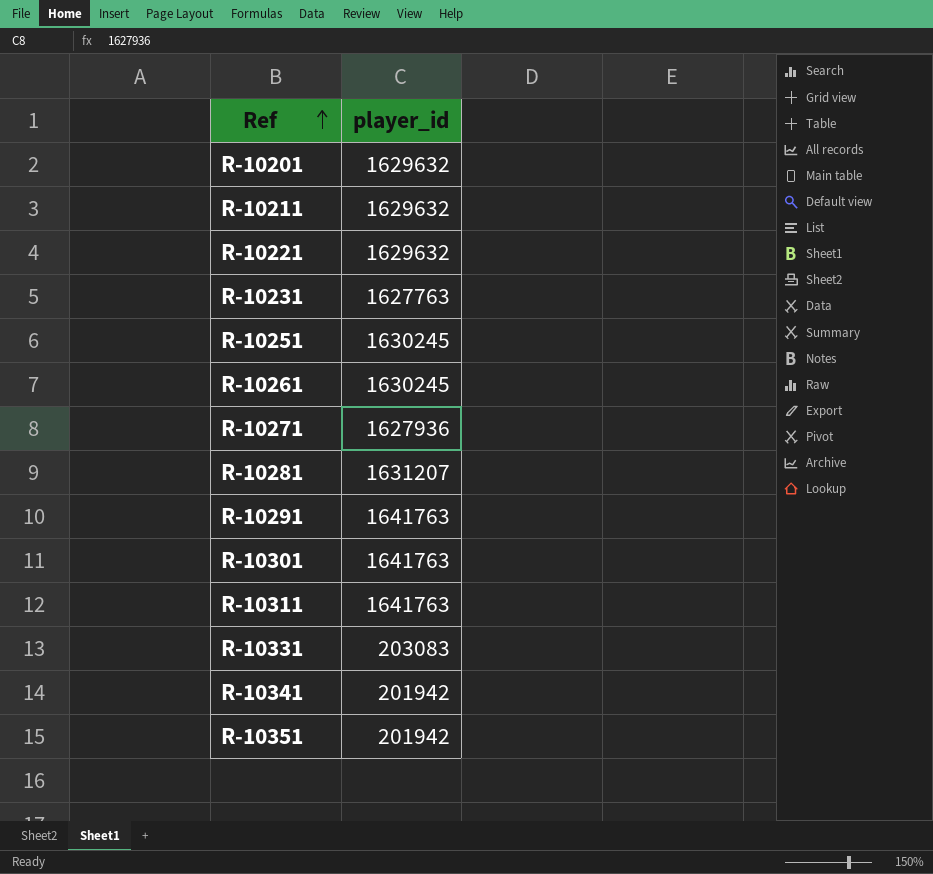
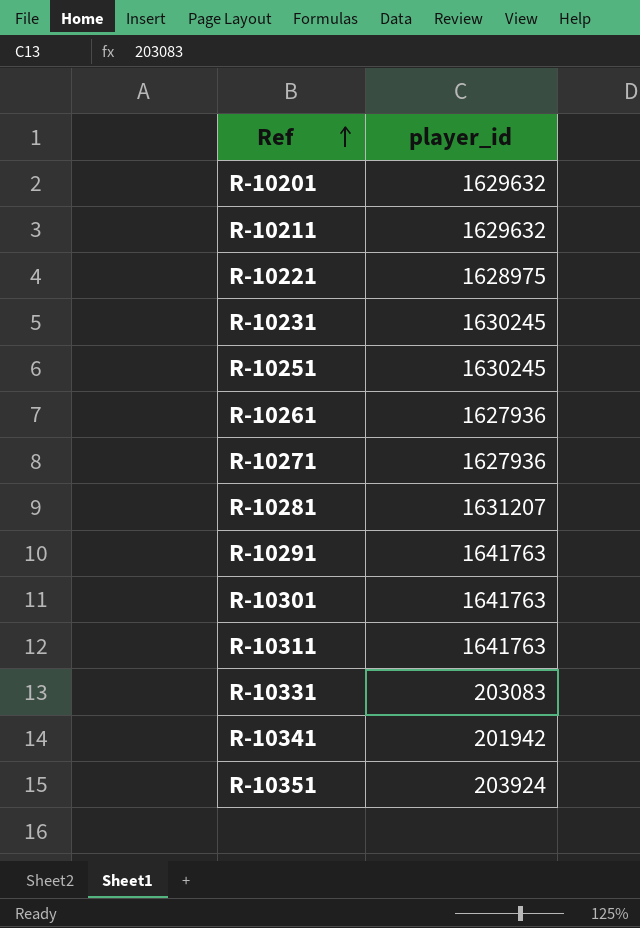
R-10221 | player_id: 1629632 -> 1628975
R-10231 | player_id: 1627763 -> 1630245
R-10261 | player_id: 1630245 -> 1627936
R-10351 | player_id: 201942 -> 203924

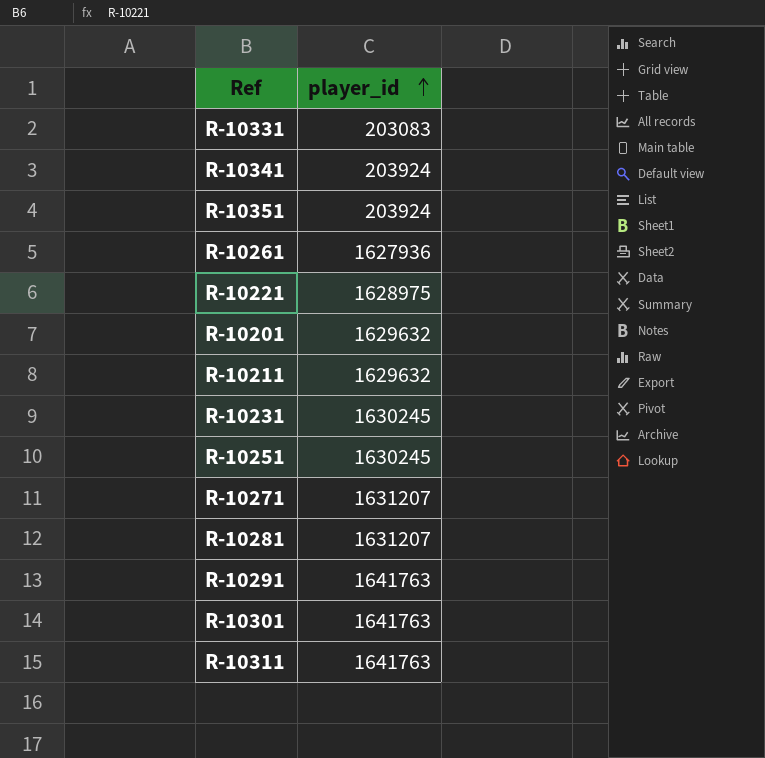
row order: Ref ascending -> player_id ascending
R-10341 | player_id: 201942 -> 203924
R-10271 | player_id: 1627936 -> 1631207

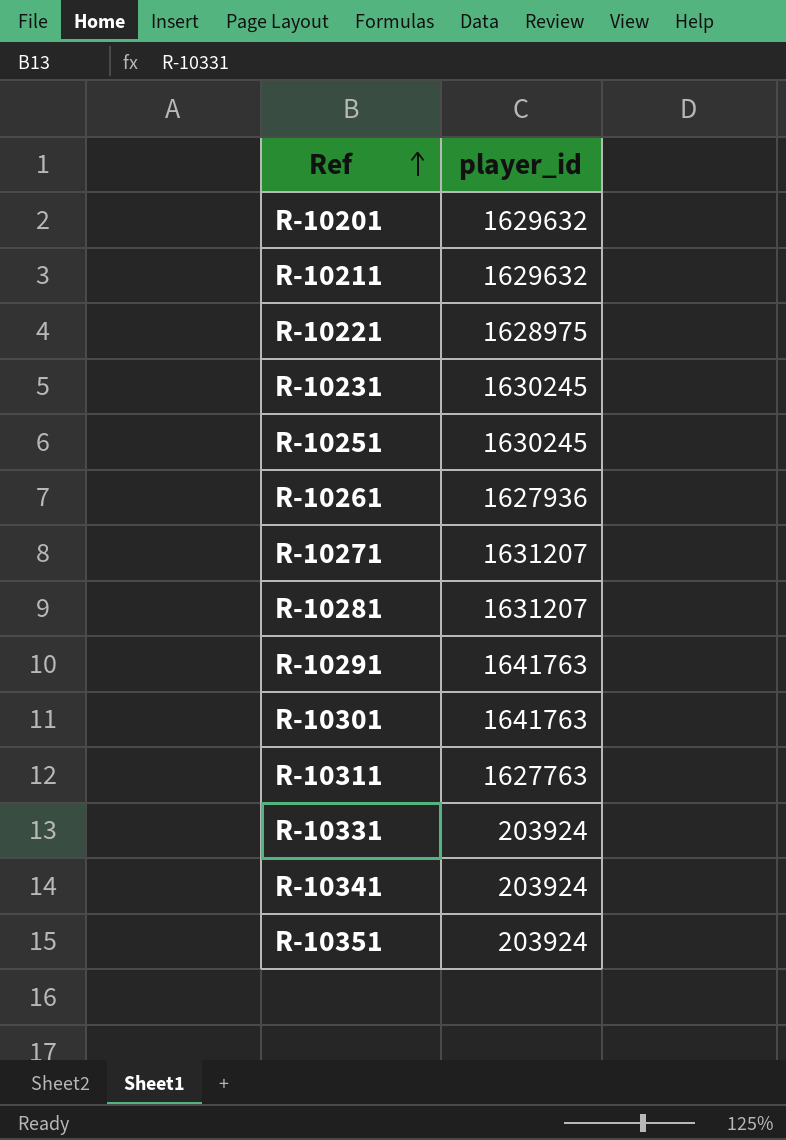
row order: player_id ascending -> Ref ascending
R-10311 | player_id: 1641763 -> 1627763
R-10331 | player_id: 203083 -> 203924

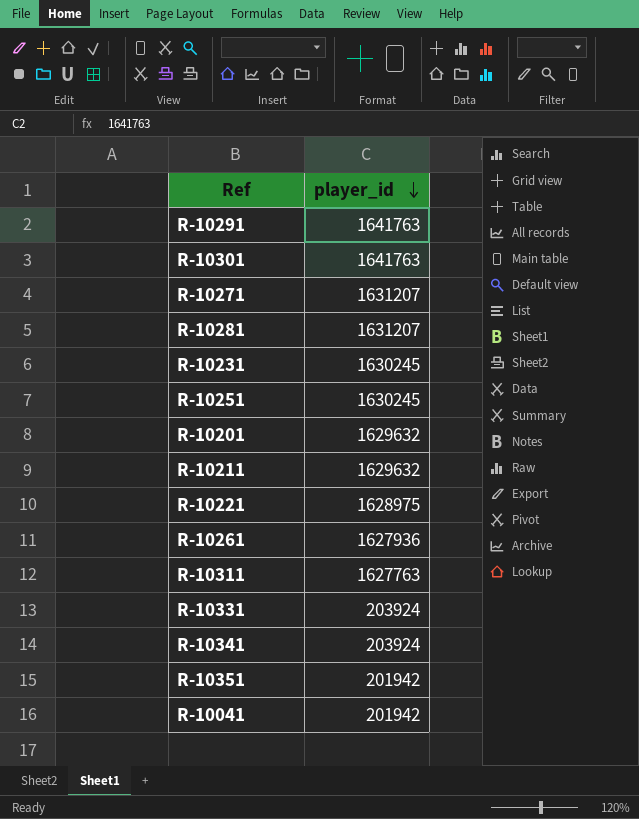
row order: Ref ascending -> player_id descending
R-10351 | player_id: 203924 -> 201942
row R-10041: none -> 201942

